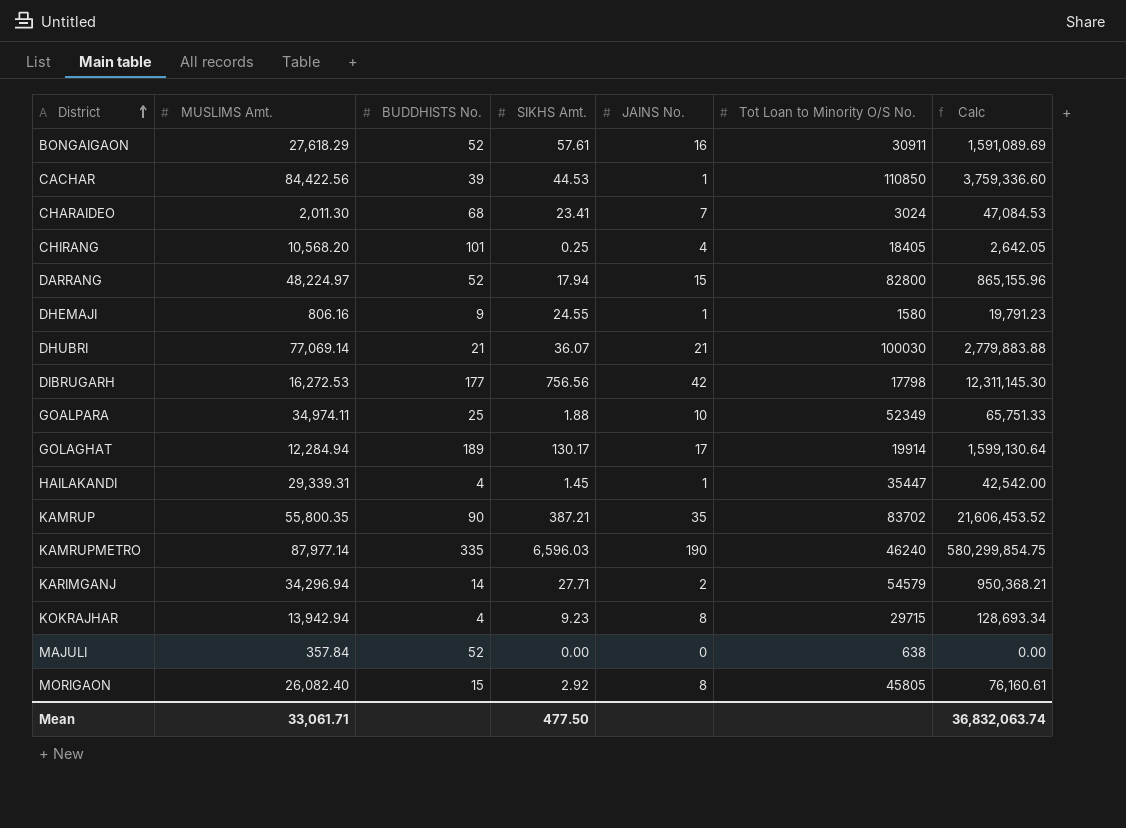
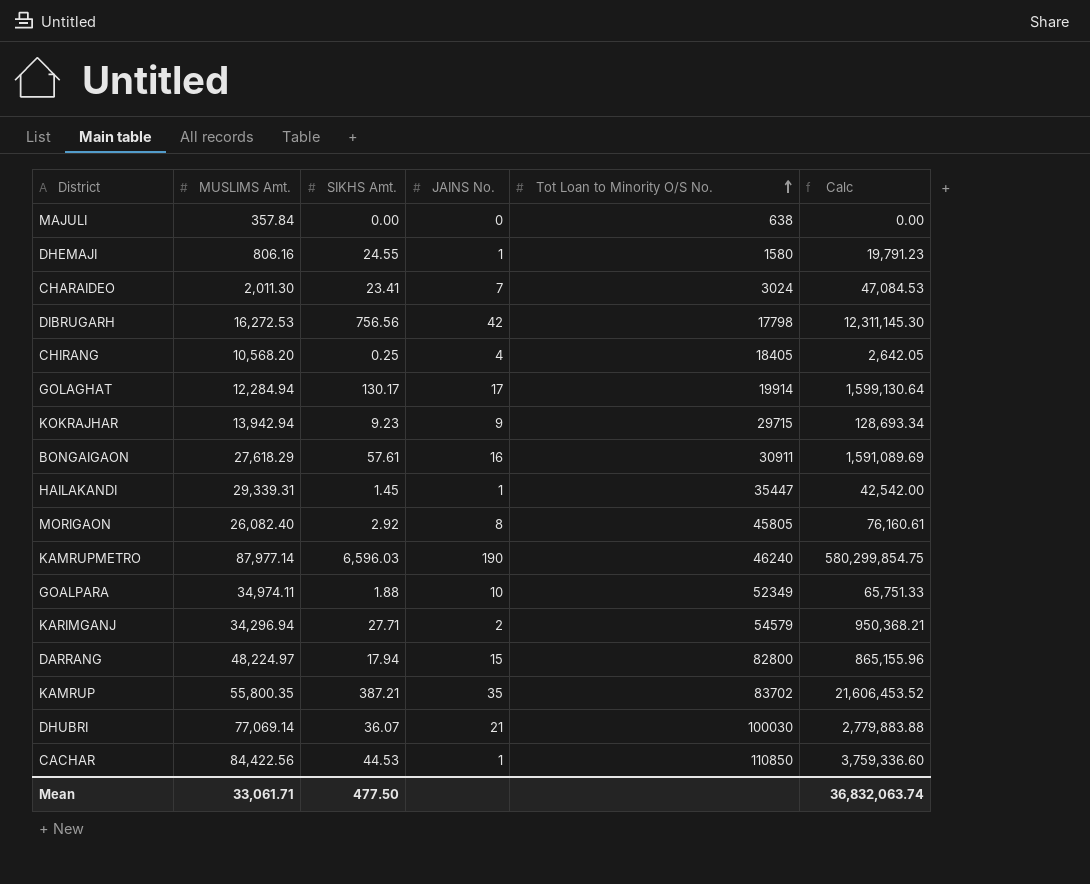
row order: District ascending -> Tot Loan to Minority O/S No. ascending
column BUDDHISTS No. | position: 3 -> none
KOKRAJHAR | JAINS No.: 8 -> 9

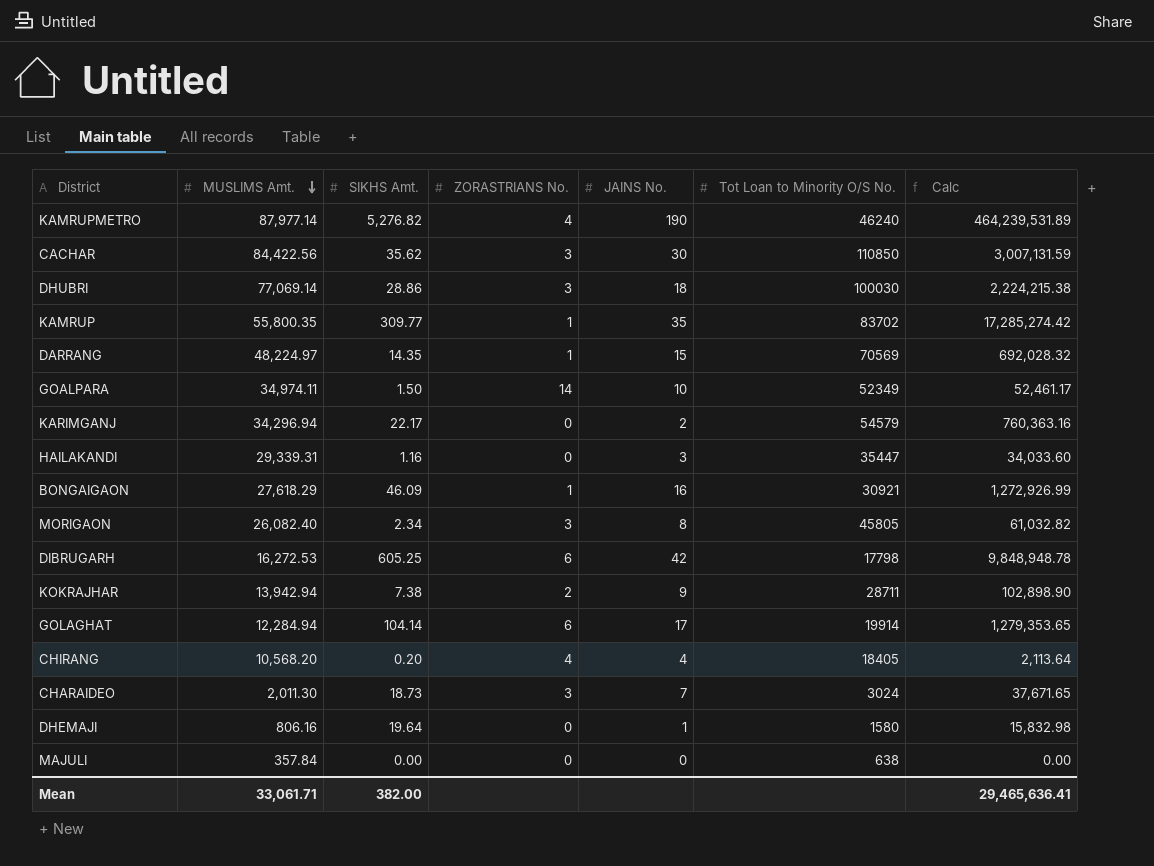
row order: Tot Loan to Minority O/S No. ascending -> MUSLIMS Amt. descending
column ZORASTRIANS No. | position: none -> 4
KAMRUPMETRO | SIKHS Amt.: 6,596.03 -> 5,276.82
KAMRUPMETRO | Calc: 580,299,854.75 -> 464,239,531.89
CACHAR | SIKHS Amt.: 44.53 -> 35.62
CACHAR | JAINS No.: 1 -> 30
CACHAR | Calc: 3,759,336.60 -> 3,007,131.59
DHUBRI | SIKHS Amt.: 36.07 -> 28.86
DHUBRI | JAINS No.: 21 -> 18
DHUBRI | Calc: 2,779,883.88 -> 2,224,215.38
KAMRUP | SIKHS Amt.: 387.21 -> 309.77
KAMRUP | Calc: 21,606,453.52 -> 17,285,274.42
DARRANG | SIKHS Amt.: 17.94 -> 14.35
DARRANG | Tot Loan to Minority O/S No.: 82800 -> 70569
DARRANG | Calc: 865,155.96 -> 692,028.32
GOALPARA | SIKHS Amt.: 1.88 -> 1.50
GOALPARA | Calc: 65,751.33 -> 52,461.17
KARIMGANJ | SIKHS Amt.: 27.71 -> 22.17
KARIMGANJ | Calc: 950,368.21 -> 760,363.16
HAILAKANDI | SIKHS Amt.: 1.45 -> 1.16
HAILAKANDI | JAINS No.: 1 -> 3
HAILAKANDI | Calc: 42,542.00 -> 34,033.60
BONGAIGAON | SIKHS Amt.: 57.61 -> 46.09
BONGAIGAON | Tot Loan to Minority O/S No.: 30911 -> 30921
BONGAIGAON | Calc: 1,591,089.69 -> 1,272,926.99
MORIGAON | SIKHS Amt.: 2.92 -> 2.34
MORIGAON | Calc: 76,160.61 -> 61,032.82
DIBRUGARH | SIKHS Amt.: 756.56 -> 605.25
DIBRUGARH | Calc: 12,311,145.30 -> 9,848,948.78
KOKRAJHAR | SIKHS Amt.: 9.23 -> 7.38
KOKRAJHAR | Tot Loan to Minority O/S No.: 29715 -> 28711
KOKRAJHAR | Calc: 128,693.34 -> 102,898.90
GOLAGHAT | SIKHS Amt.: 130.17 -> 104.14
GOLAGHAT | Calc: 1,599,130.64 -> 1,279,353.65
CHIRANG | SIKHS Amt.: 0.25 -> 0.20
CHIRANG | Calc: 2,642.05 -> 2,113.64
CHARAIDEO | SIKHS Amt.: 23.41 -> 18.73
CHARAIDEO | Calc: 47,084.53 -> 37,671.65
DHEMAJI | SIKHS Amt.: 24.55 -> 19.64
DHEMAJI | Calc: 19,791.23 -> 15,832.98
Mean | SIKHS Amt.: 477.50 -> 382.00
Mean | Calc: 36,832,063.74 -> 29,465,636.41

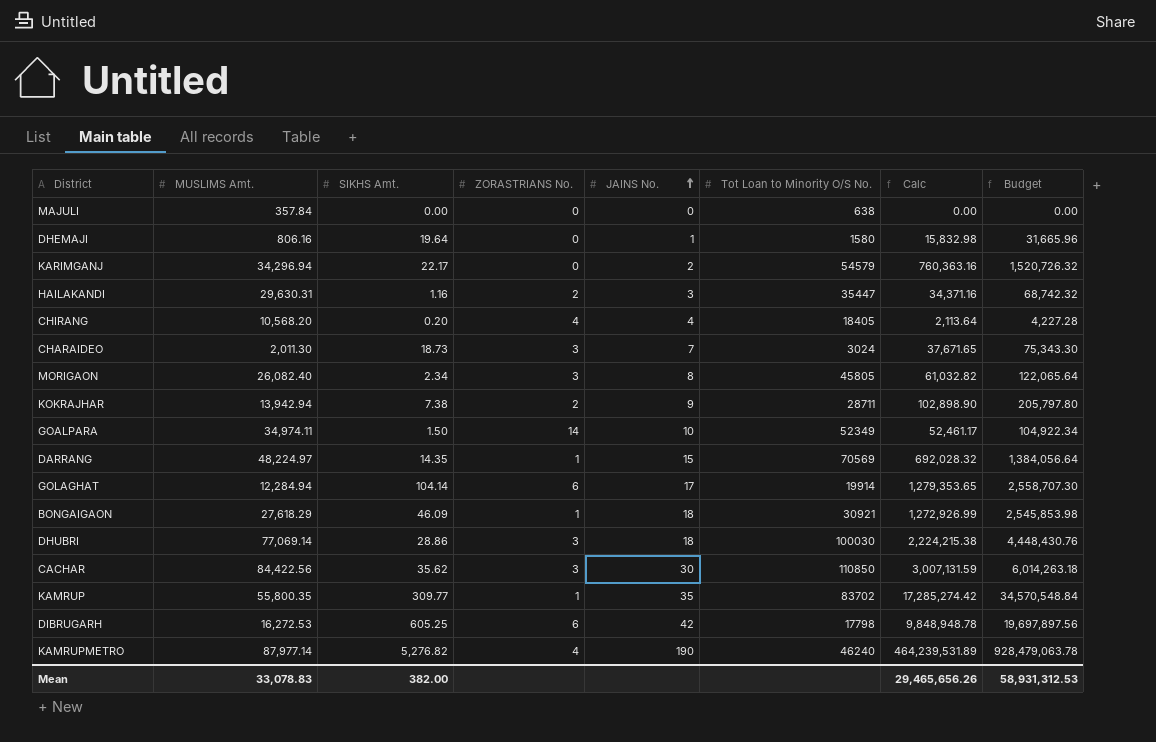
row order: MUSLIMS Amt. descending -> JAINS No. ascending
column Budget | formula: none -> [Calc] * 2
HAILAKANDI | MUSLIMS Amt.: 29,339.31 -> 29,630.31
HAILAKANDI | ZORASTRIANS No.: 0 -> 2
HAILAKANDI | Calc: 34,033.60 -> 34,371.16
BONGAIGAON | JAINS No.: 16 -> 18
Mean | MUSLIMS Amt.: 33,061.71 -> 33,078.83
Mean | Calc: 29,465,636.41 -> 29,465,656.26

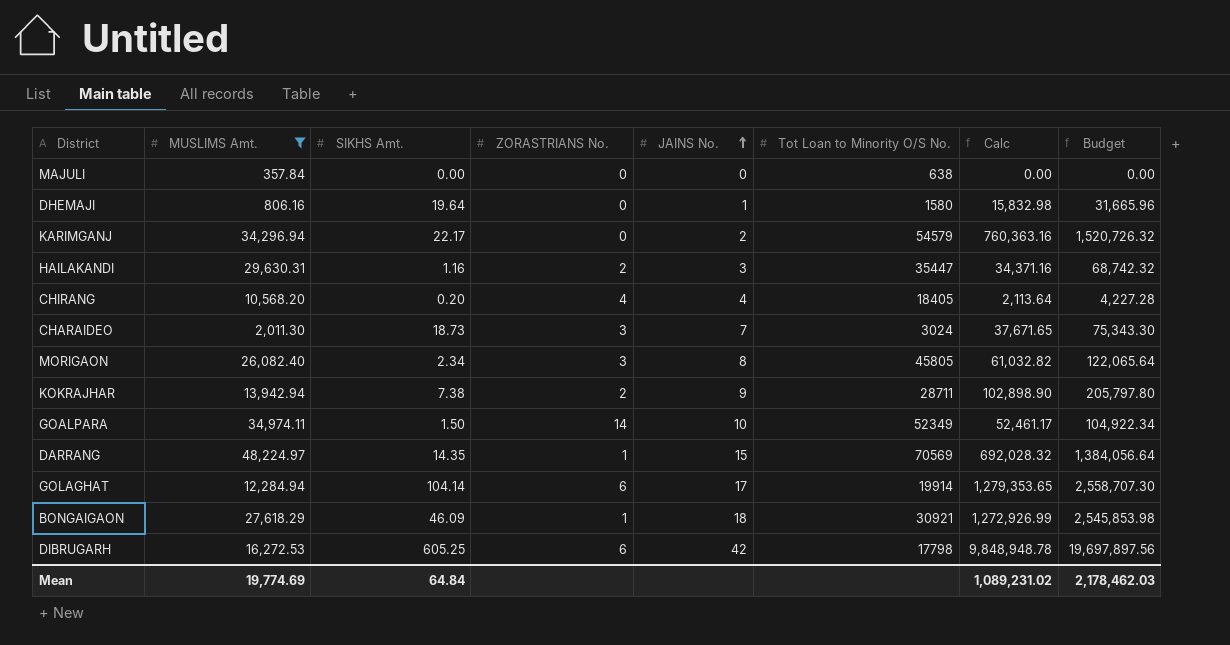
filter: none -> MUSLIMS Amt. <= 48,224.97
Mean | MUSLIMS Amt.: 33,078.83 -> 19,774.69
Mean | SIKHS Amt.: 382.00 -> 64.84
Mean | Calc: 29,465,656.26 -> 1,089,231.02
Mean | Budget: 58,931,312.53 -> 2,178,462.03

